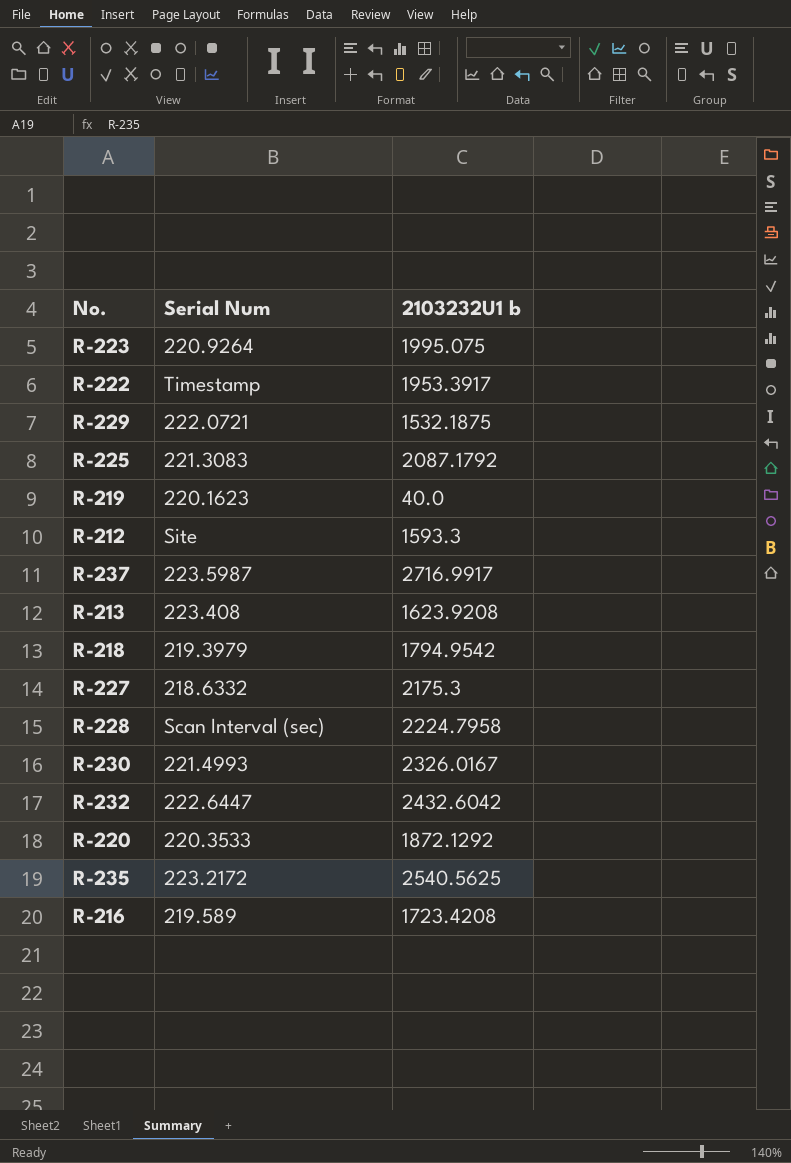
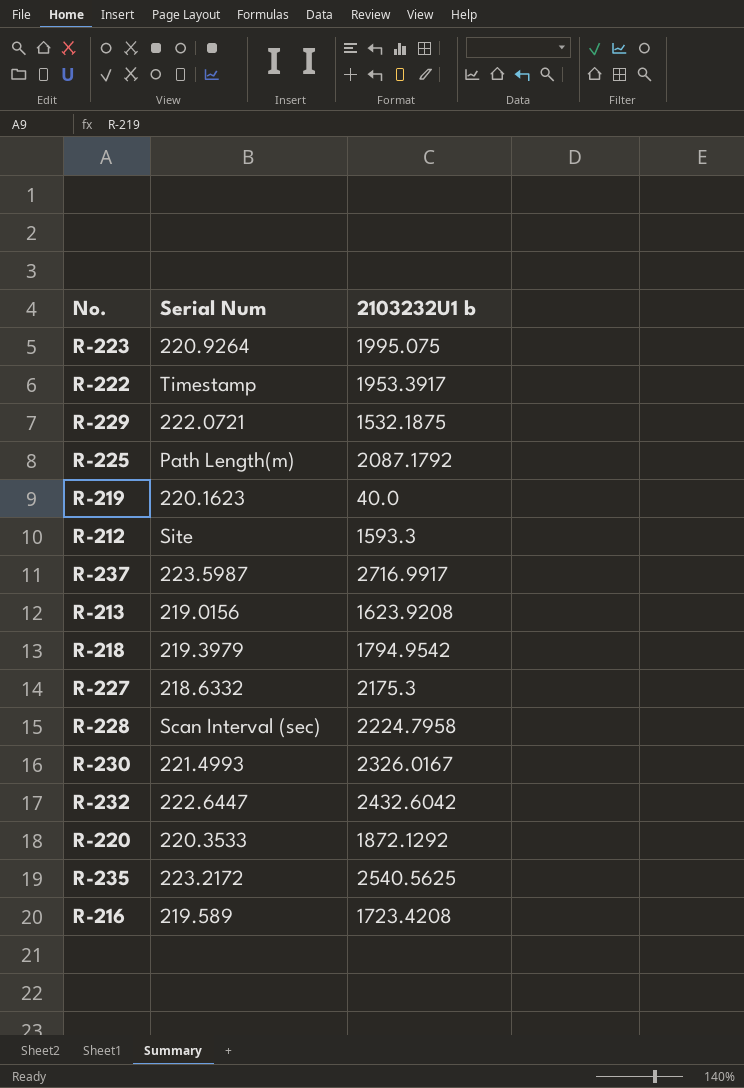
R-225 | Serial Num: 221.3083 -> Path Length(m)
R-213 | Serial Num: 223.408 -> 219.0156

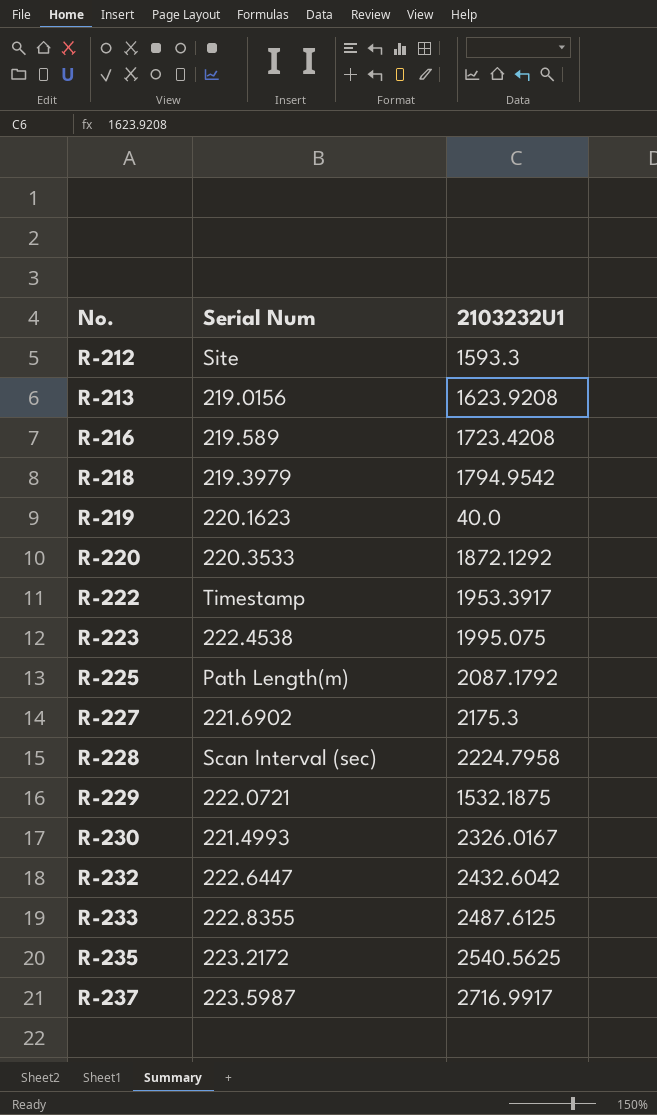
row order: none -> No. ascending
column name: 2103232U1 b -> 2103232U1
R-223 | Serial Num: 220.9264 -> 222.4538
R-227 | Serial Num: 218.6332 -> 221.6902
row R-233: none -> 222.8355 | 2487.6125

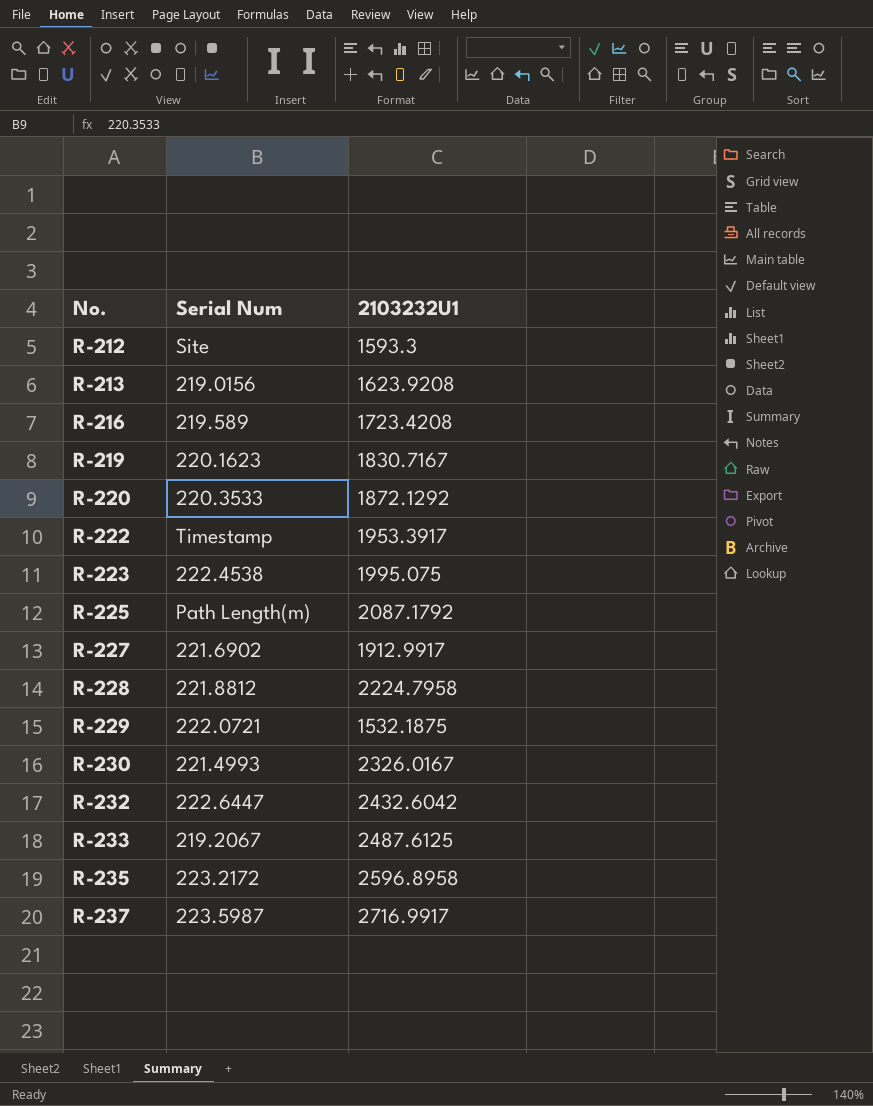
row R-218: 219.3979 | 1794.9542 -> none
R-219 | 2103232U1: 40.0 -> 1830.7167
R-227 | 2103232U1: 2175.3 -> 1912.9917
R-228 | Serial Num: Scan Interval (sec) -> 221.8812
R-233 | Serial Num: 222.8355 -> 219.2067
R-235 | 2103232U1: 2540.5625 -> 2596.8958

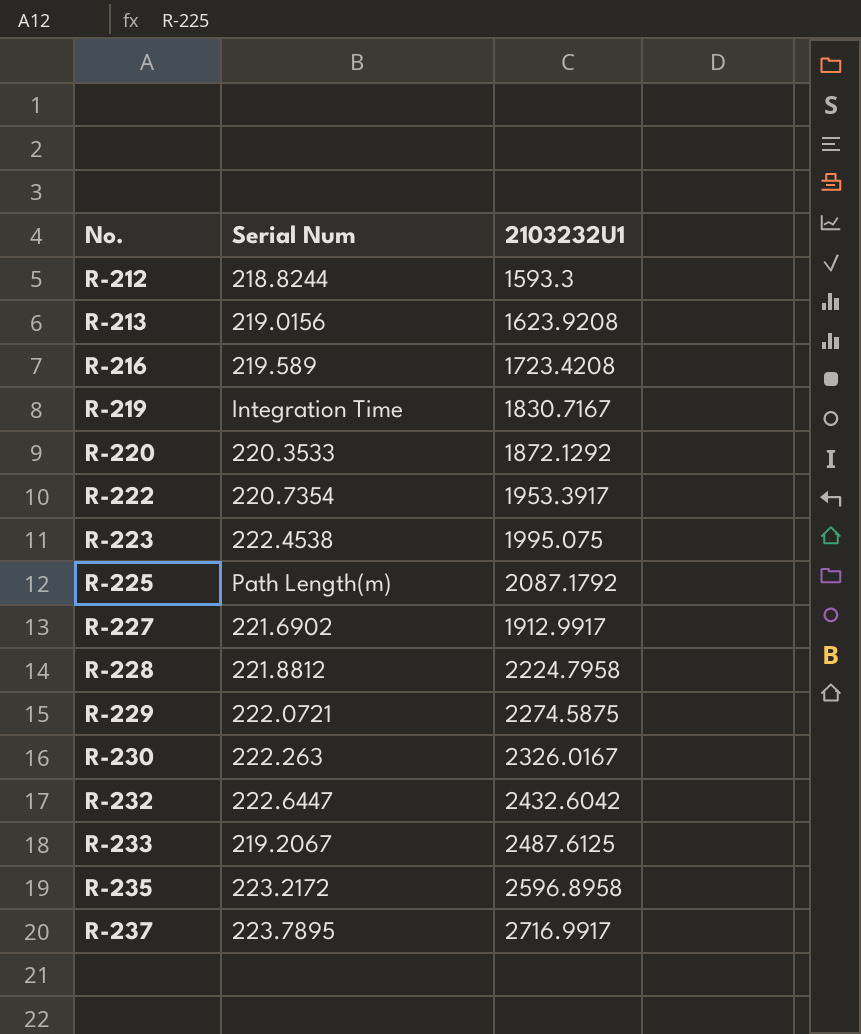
R-212 | Serial Num: Site -> 218.8244
R-219 | Serial Num: 220.1623 -> Integration Time
R-222 | Serial Num: Timestamp -> 220.7354
R-229 | 2103232U1: 1532.1875 -> 2274.5875
R-230 | Serial Num: 221.4993 -> 222.263
R-237 | Serial Num: 223.5987 -> 223.7895

